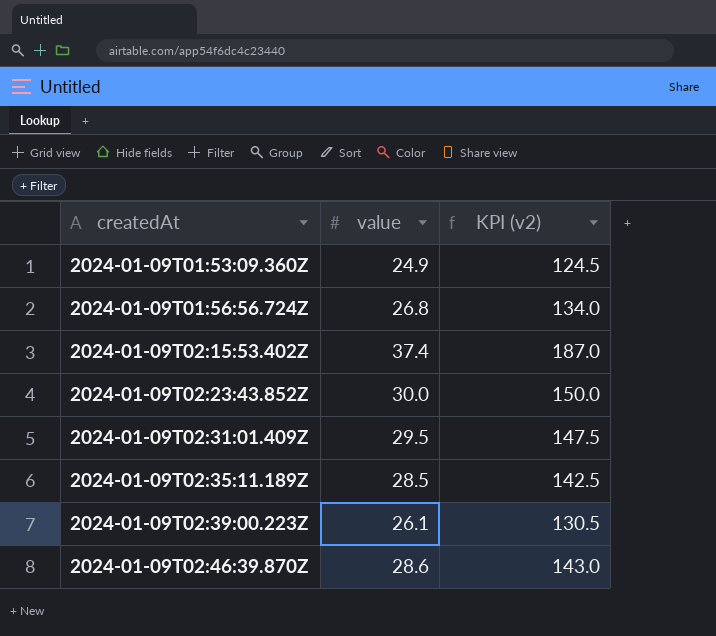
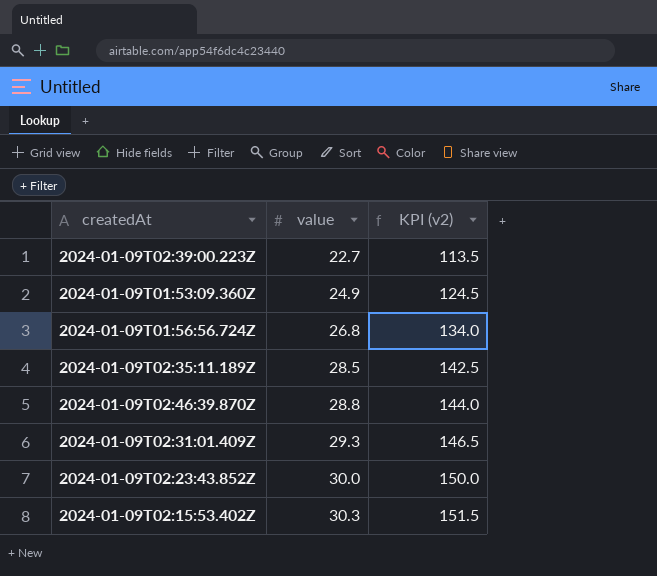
row order: createdAt ascending -> value ascending
2024-01-09T02:39:00.223Z | value: 26.1 -> 22.7
2024-01-09T02:39:00.223Z | KPI (v2): 130.5 -> 113.5
2024-01-09T02:46:39.870Z | value: 28.6 -> 28.8
2024-01-09T02:46:39.870Z | KPI (v2): 143.0 -> 144.0
2024-01-09T02:31:01.409Z | value: 29.5 -> 29.3
2024-01-09T02:31:01.409Z | KPI (v2): 147.5 -> 146.5
2024-01-09T02:15:53.402Z | value: 37.4 -> 30.3
2024-01-09T02:15:53.402Z | KPI (v2): 187.0 -> 151.5

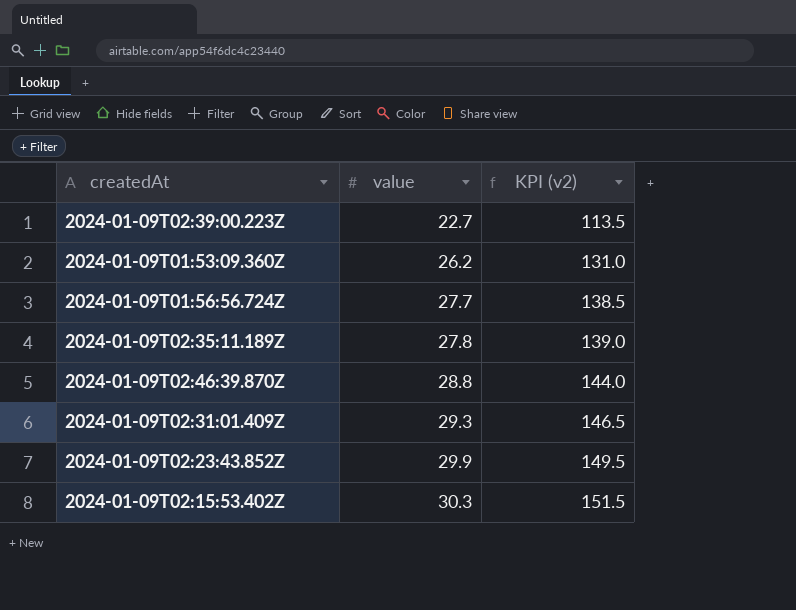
2024-01-09T01:53:09.360Z | value: 24.9 -> 26.2
2024-01-09T01:53:09.360Z | KPI (v2): 124.5 -> 131.0
2024-01-09T01:56:56.724Z | value: 26.8 -> 27.7
2024-01-09T01:56:56.724Z | KPI (v2): 134.0 -> 138.5
2024-01-09T02:35:11.189Z | value: 28.5 -> 27.8
2024-01-09T02:35:11.189Z | KPI (v2): 142.5 -> 139.0
2024-01-09T02:23:43.852Z | value: 30.0 -> 29.9
2024-01-09T02:23:43.852Z | KPI (v2): 150.0 -> 149.5

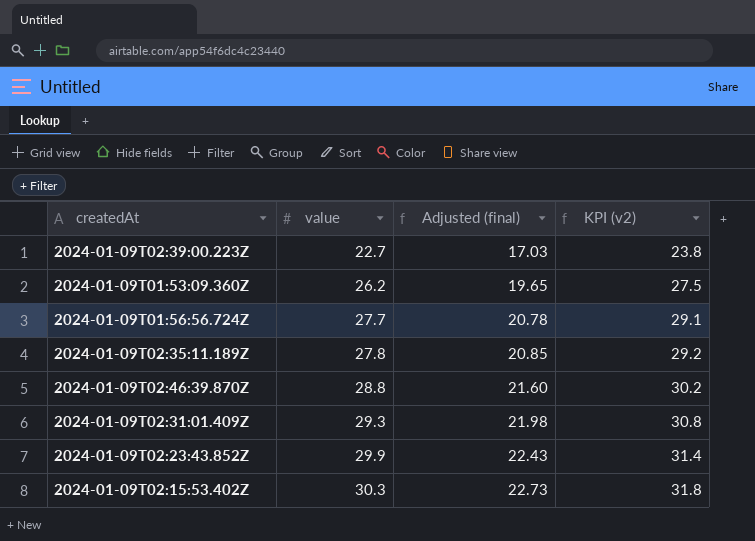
column Adjusted (final) | formula: none -> [value] * 0.75
column KPI (v2) | formula: [value] * 5 -> [value] * 1.05

